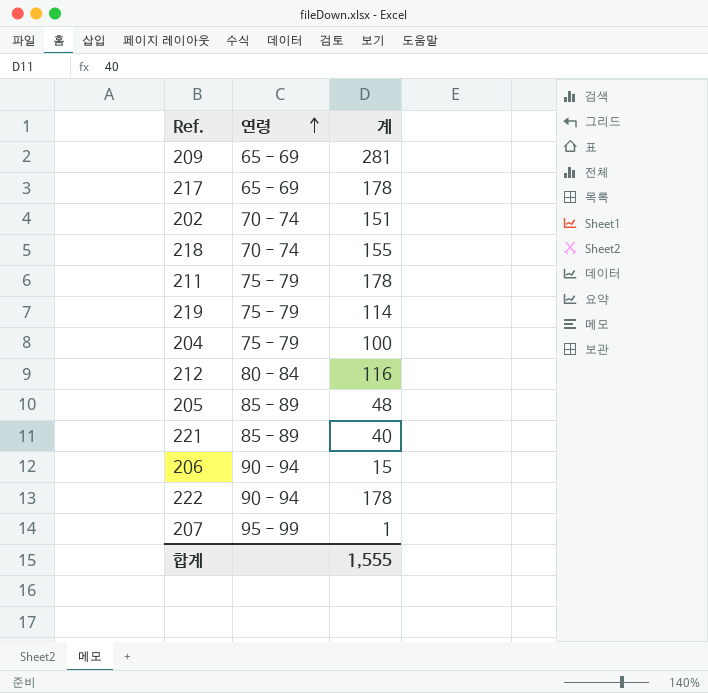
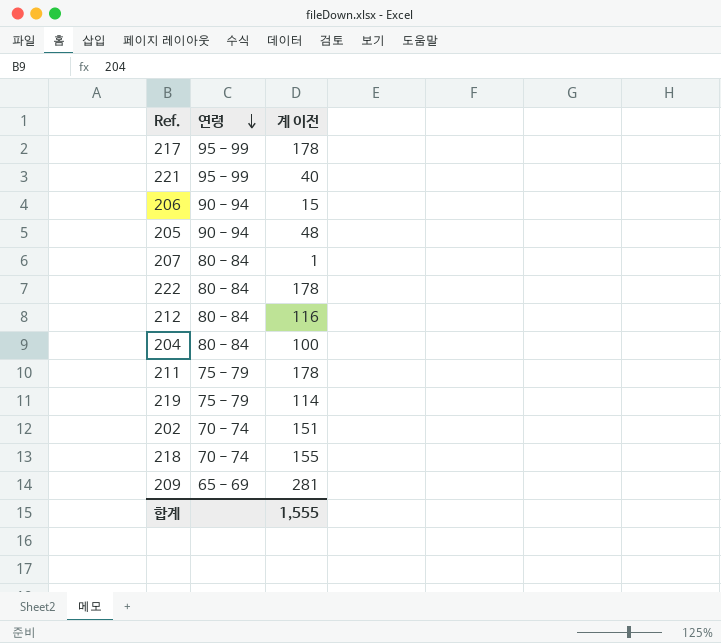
row order: 연령 ascending -> 연령 descending
column name: 계 -> 계 이전
217 | 연령: 65 - 69 -> 95 - 99
221 | 연령: 85 - 89 -> 95 - 99
205 | 연령: 85 - 89 -> 90 - 94
207 | 연령: 95 - 99 -> 80 - 84
222 | 연령: 90 - 94 -> 80 - 84
204 | 연령: 75 - 79 -> 80 - 84

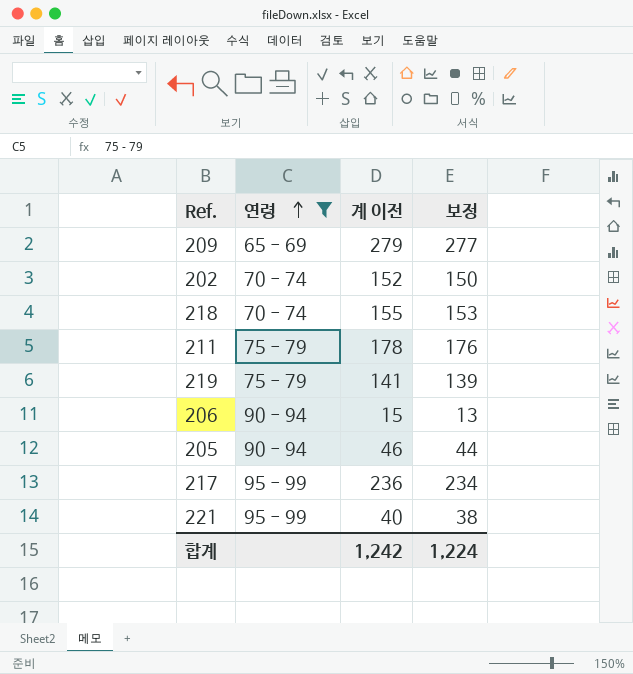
filter: none -> 연령 != 80 - 84
row order: 연령 descending -> 연령 ascending
column 보정 | formula: none -> [계 이전] - 2
209 | 계 이전: 281 -> 279
202 | 계 이전: 151 -> 152
219 | 계 이전: 114 -> 141
205 | 계 이전: 48 -> 46
217 | 계 이전: 178 -> 236
합계 | 계 이전: 1,555 -> 1,242

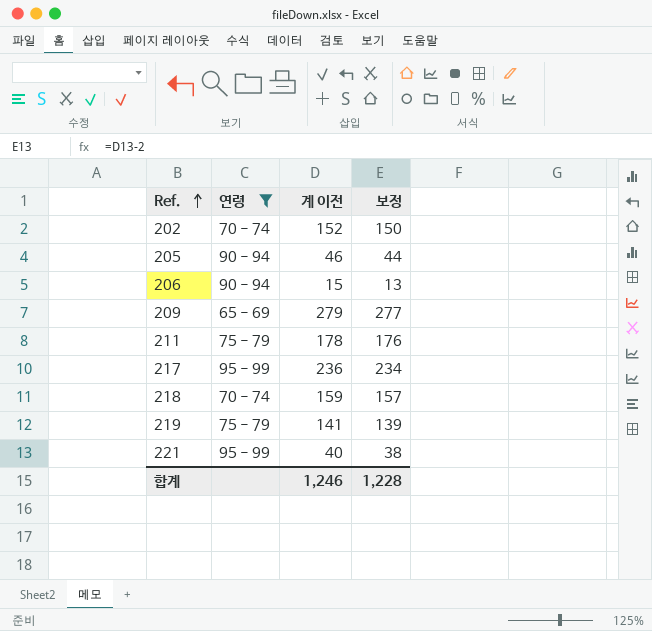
row order: 연령 ascending -> Ref. ascending
218 | 계 이전: 155 -> 159
218 | 보정: 153 -> 157
합계 | 계 이전: 1,242 -> 1,246
합계 | 보정: 1,224 -> 1,228

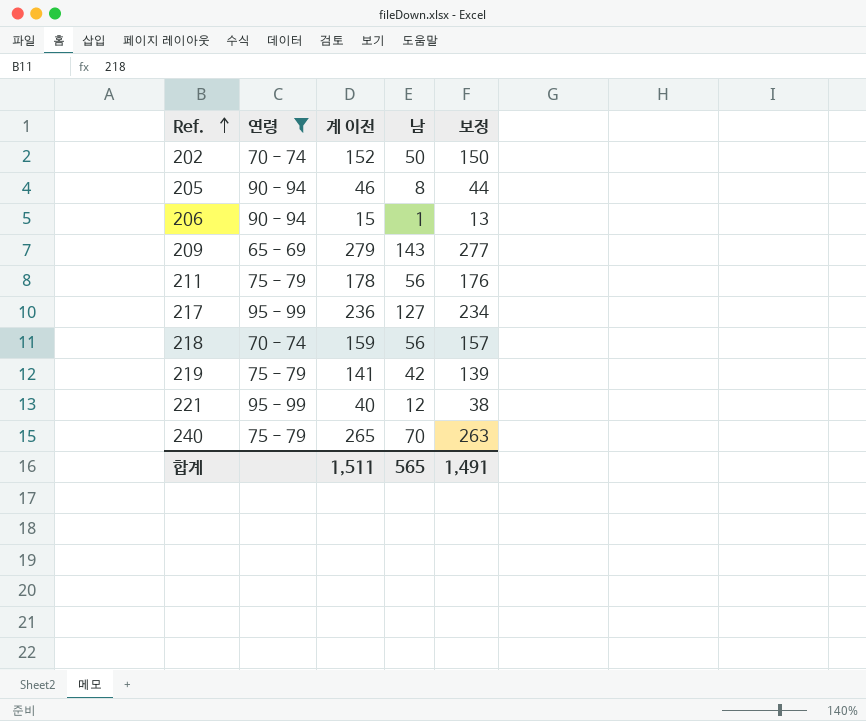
column 남 | position: none -> 4
row 240: none -> 75 - 79 | 265 | 70 | 263
합계 | 계 이전: 1,246 -> 1,511
합계 | 보정: 1,228 -> 1,491

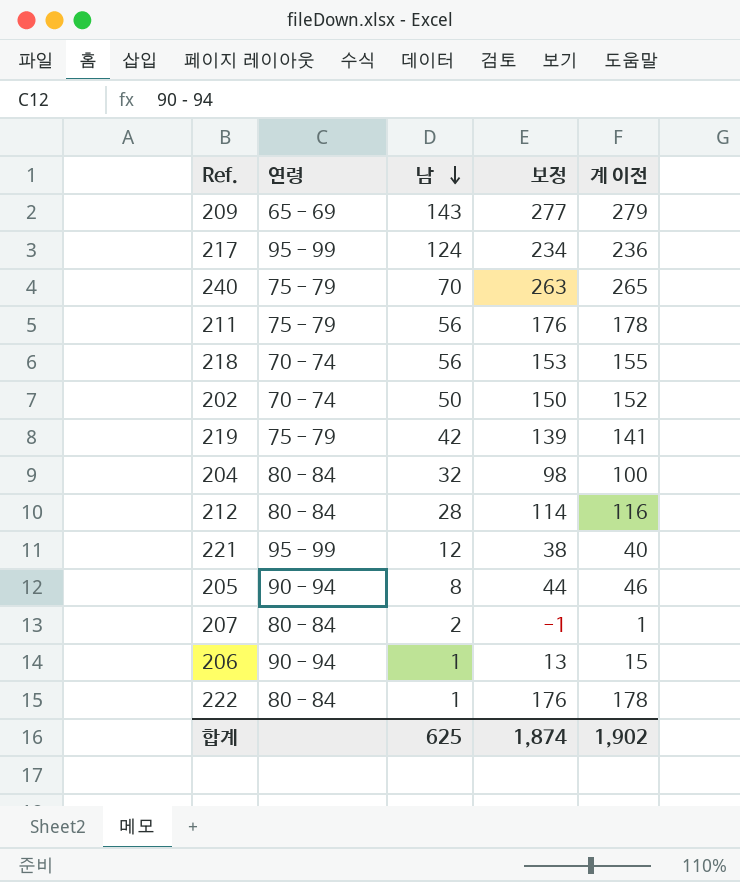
filter: 연령 != 80 - 84 -> none
row order: Ref. ascending -> 남 descending
column 계 이전 | position: 3 -> 5
217 | 남: 127 -> 124
218 | 보정: 157 -> 153
218 | 계 이전: 159 -> 155
합계 | 남: 565 -> 625
합계 | 보정: 1,491 -> 1,874
합계 | 계 이전: 1,511 -> 1,902

